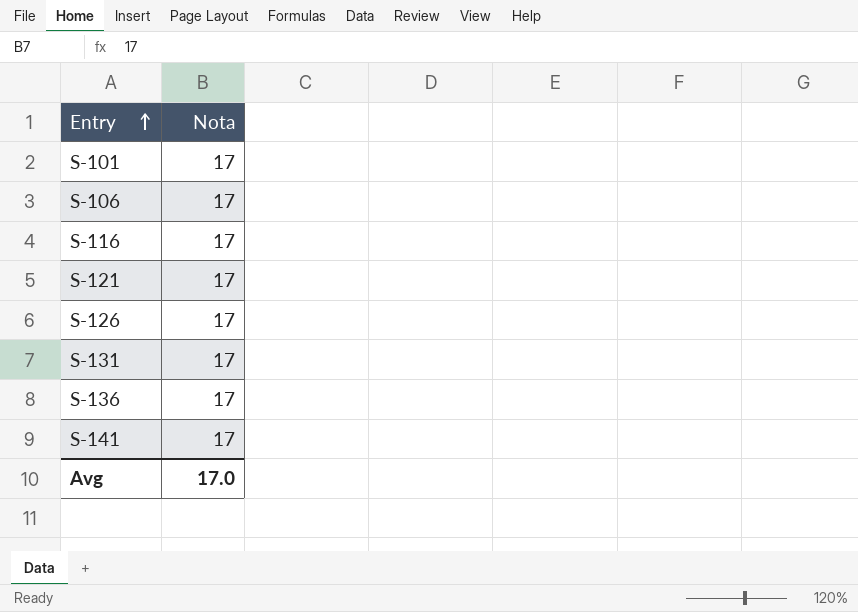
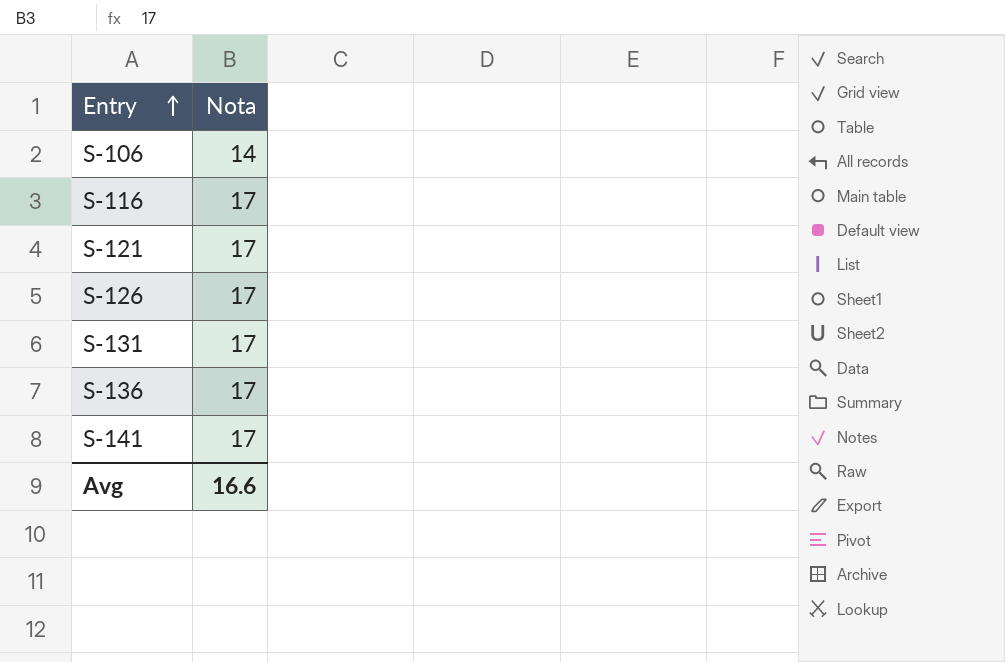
row S-101: 17 -> none
S-106 | Nota: 17 -> 14
Avg | Nota: 17.0 -> 16.6

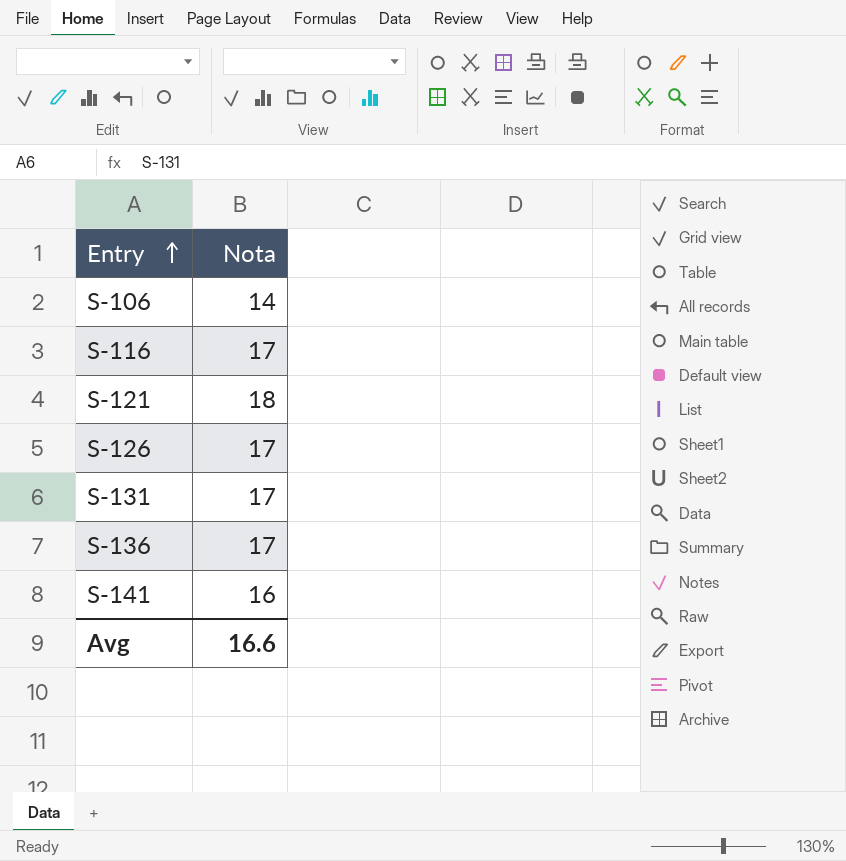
S-121 | Nota: 17 -> 18
S-141 | Nota: 17 -> 16

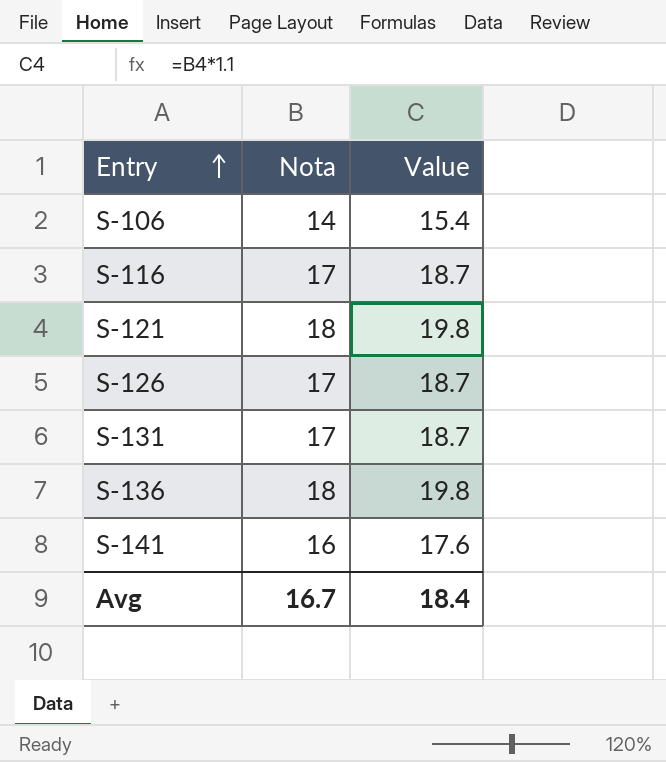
column Value | formula: none -> [Nota] * 1.1
S-136 | Nota: 17 -> 18
Avg | Nota: 16.6 -> 16.7

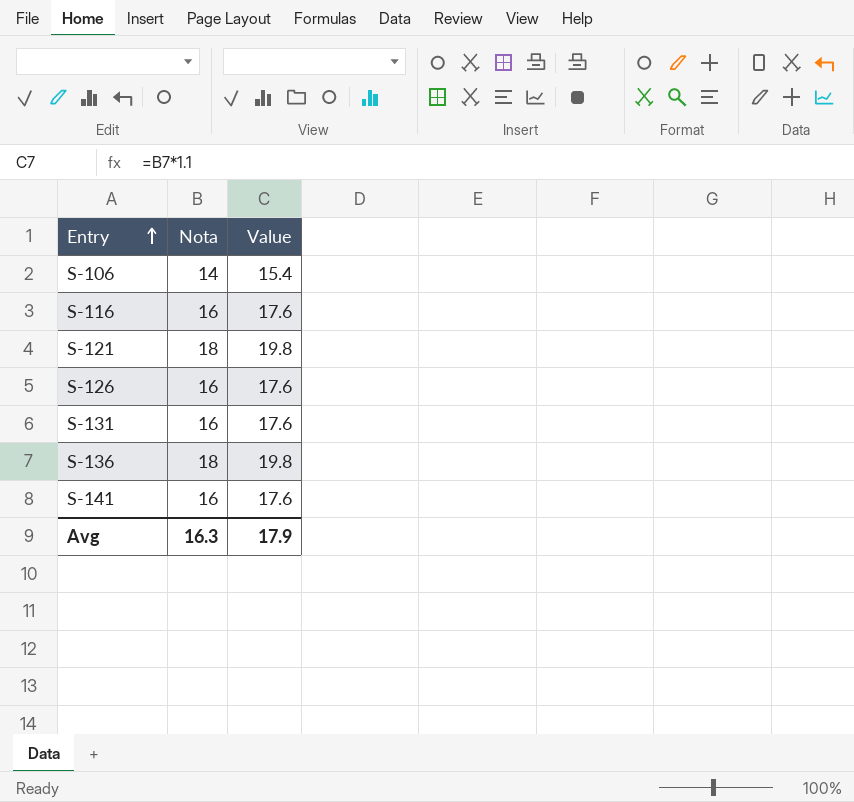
S-116 | Nota: 17 -> 16
S-116 | Value: 18.7 -> 17.6
S-126 | Nota: 17 -> 16
S-126 | Value: 18.7 -> 17.6
S-131 | Nota: 17 -> 16
S-131 | Value: 18.7 -> 17.6
Avg | Nota: 16.7 -> 16.3
Avg | Value: 18.4 -> 17.9

